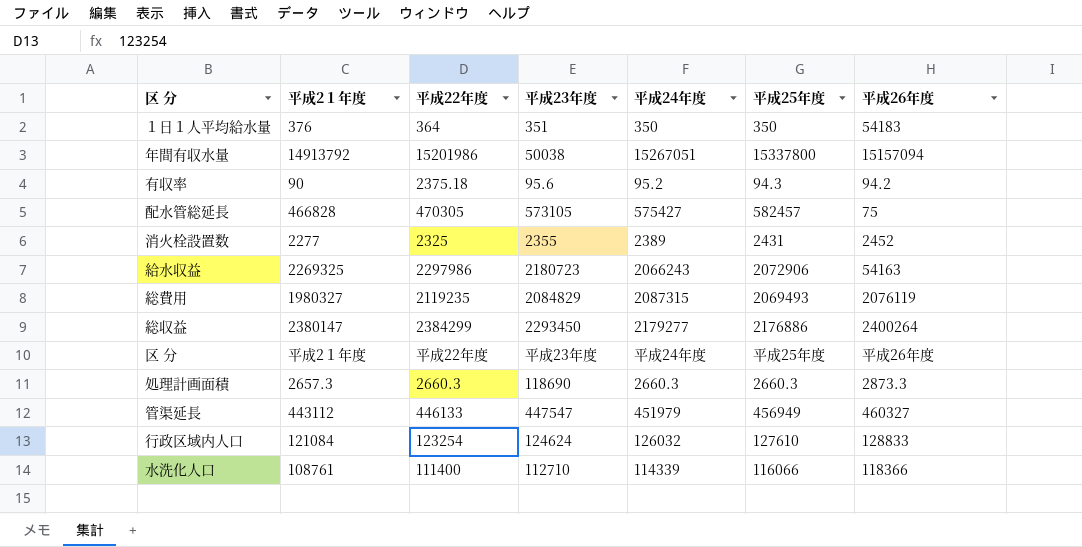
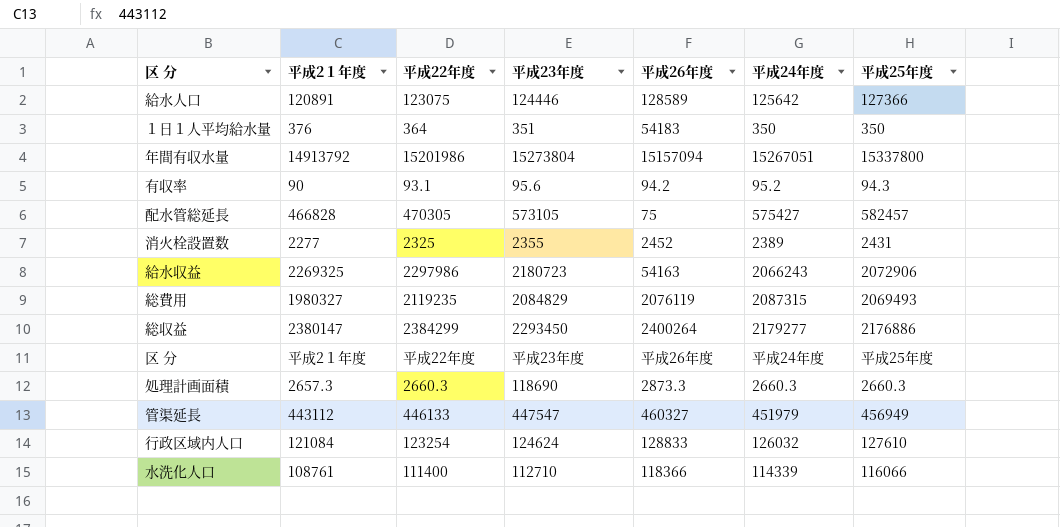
column 平成26年度 | position: 7 -> 5
row 給水人口: none -> 120891 | 123075 | 124446 | 128589 | 125642 | 127366
年間有収水量 | 平成23年度: 50038 -> 15273804
有収率 | 平成22年度: 2375.18 -> 93.1

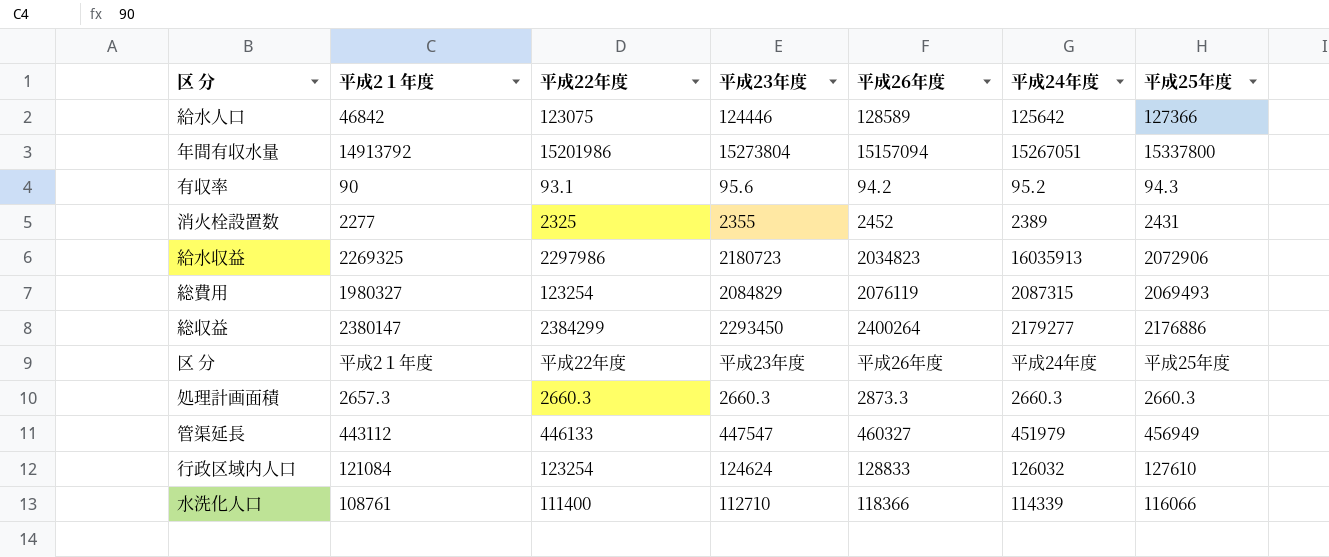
row １日１人平均給水量: 376 | 364 | 351 | 54183 | 350 | 350 -> none
row 配水管総延長: 466828 | 470305 | 573105 | 75 | 575427 | 582457 -> none
給水人口 | 平成2１年度: 120891 -> 46842
給水収益 | 平成26年度: 54163 -> 2034823
給水収益 | 平成24年度: 2066243 -> 16035913
総費用 | 平成22年度: 2119235 -> 123254
処理計画面積 | 平成23年度: 118690 -> 2660.3

